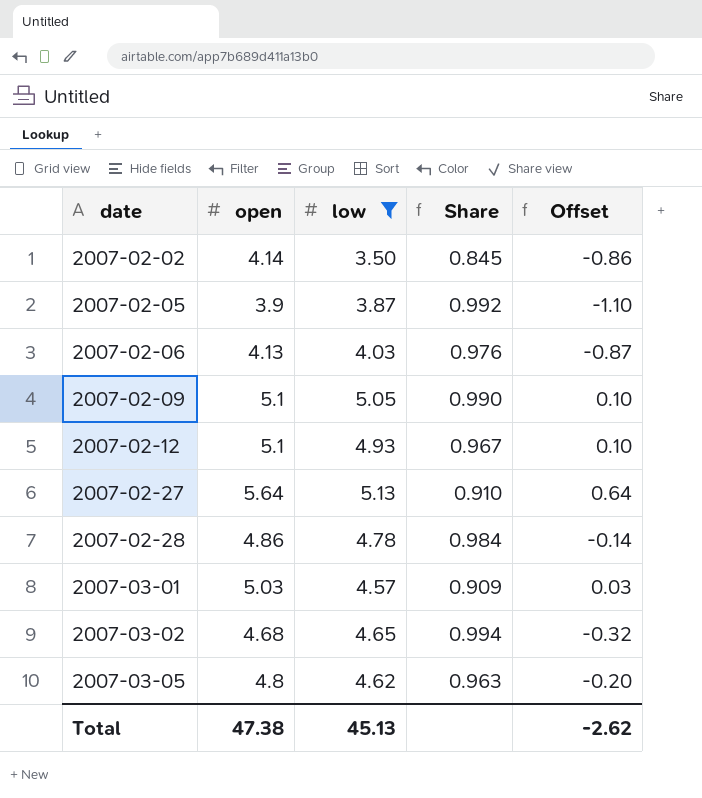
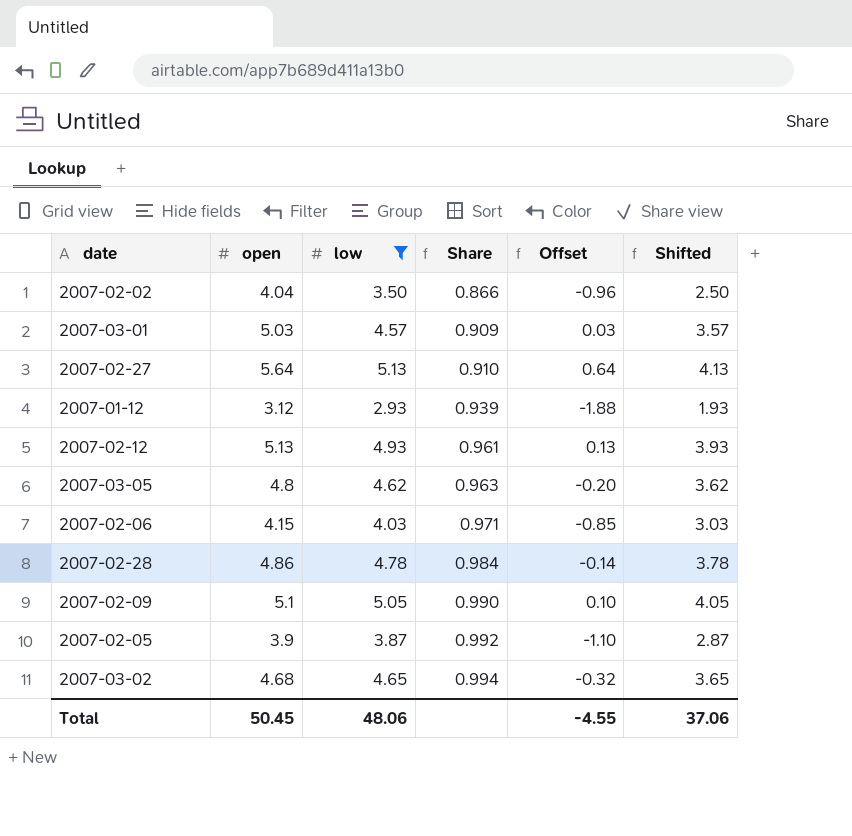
row order: date ascending -> Share ascending
column Shifted | formula: none -> [low] - 1
2007-02-02 | open: 4.14 -> 4.04
2007-02-02 | Share: 0.845 -> 0.866
2007-02-02 | Offset: -0.86 -> -0.96
row 2007-01-12: none -> 3.12 | 2.93 | 0.939 | -1.88 | 1.93
2007-02-12 | open: 5.1 -> 5.13
2007-02-12 | Share: 0.967 -> 0.961
2007-02-12 | Offset: 0.10 -> 0.13
2007-02-06 | open: 4.13 -> 4.15
2007-02-06 | Share: 0.976 -> 0.971
2007-02-06 | Offset: -0.87 -> -0.85
Total | open: 47.38 -> 50.45
Total | low: 45.13 -> 48.06
Total | Offset: -2.62 -> -4.55

